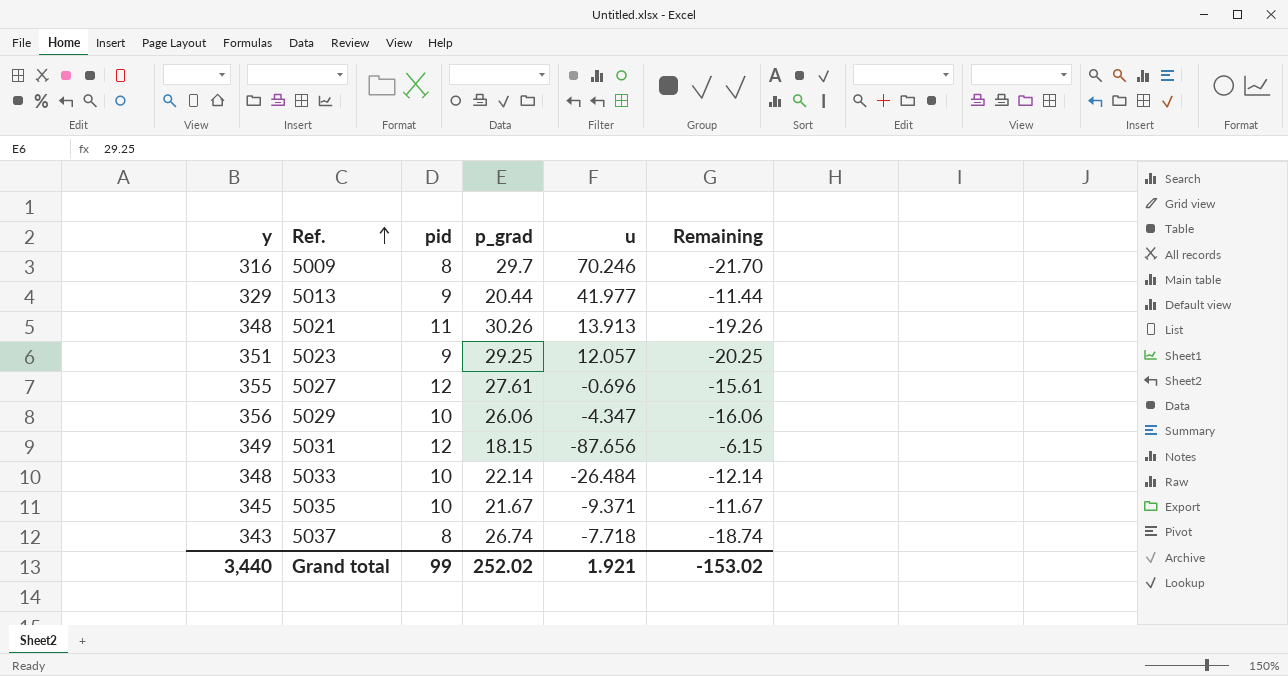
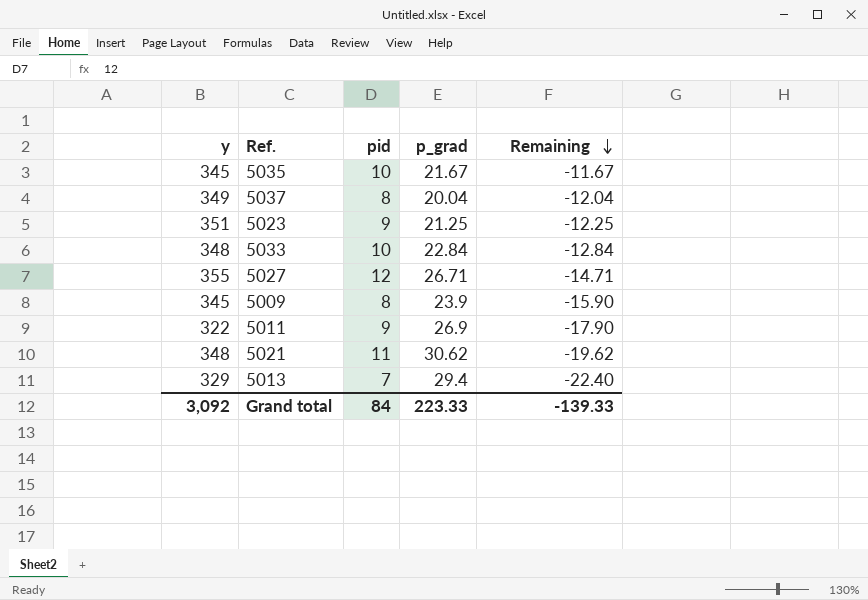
row order: Ref. ascending -> Remaining descending
column u | position: 5 -> none
row 5029: 356 | 10 | 26.06 | -4.347 | -16.06 -> none
row 5031: 349 | 12 | 18.15 | -87.656 | -6.15 -> none
5037 | y: 343 -> 349
5037 | p_grad: 26.74 -> 20.04
5037 | Remaining: -18.74 -> -12.04
5023 | p_grad: 29.25 -> 21.25
5023 | Remaining: -20.25 -> -12.25
5033 | p_grad: 22.14 -> 22.84
5033 | Remaining: -12.14 -> -12.84
5027 | p_grad: 27.61 -> 26.71
5027 | Remaining: -15.61 -> -14.71
5009 | y: 316 -> 345
5009 | p_grad: 29.7 -> 23.9
5009 | Remaining: -21.70 -> -15.90
row 5011: none -> 322 | 9 | 26.9 | -17.90
5021 | p_grad: 30.26 -> 30.62
5021 | Remaining: -19.26 -> -19.62
5013 | pid: 9 -> 7
5013 | p_grad: 20.44 -> 29.4
5013 | Remaining: -11.44 -> -22.40
Grand total | y: 3,440 -> 3,092
Grand total | pid: 99 -> 84
Grand total | p_grad: 252.02 -> 223.33
Grand total | Remaining: -153.02 -> -139.33

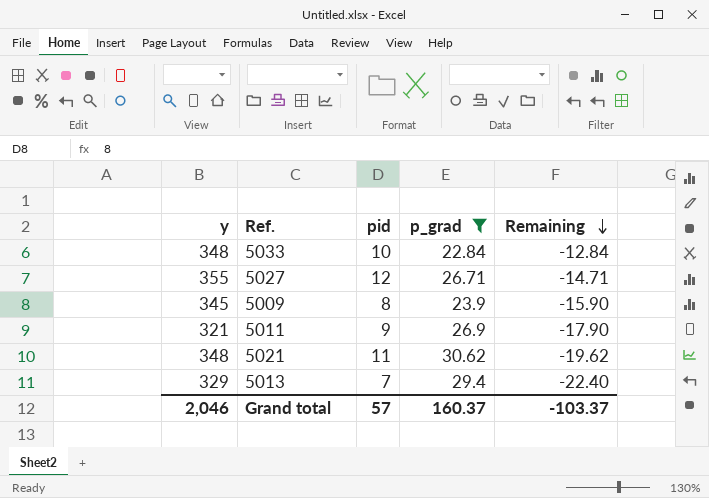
filter: none -> p_grad >= 22.84
5011 | y: 322 -> 321
Grand total | y: 3,092 -> 2,046
Grand total | pid: 84 -> 57
Grand total | p_grad: 223.33 -> 160.37
Grand total | Remaining: -139.33 -> -103.37

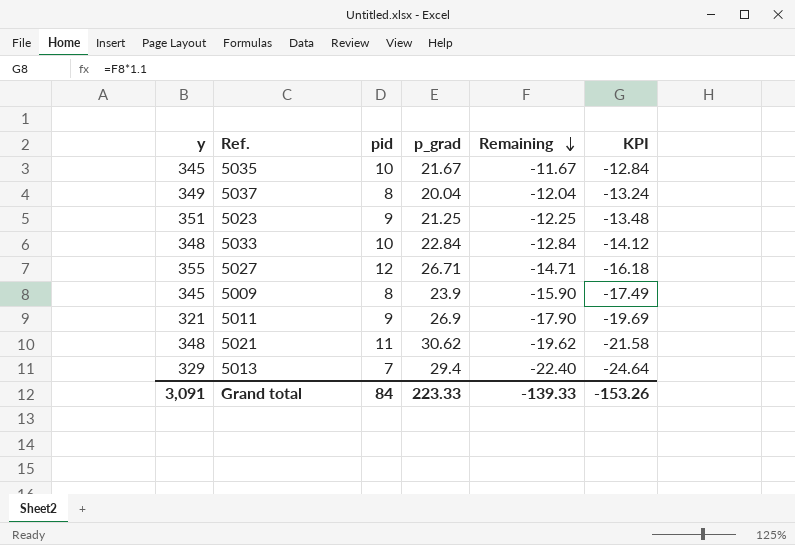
filter: p_grad >= 22.84 -> none
column KPI | formula: none -> [Remaining] * 1.1
Grand total | y: 2,046 -> 3,091
Grand total | pid: 57 -> 84
Grand total | p_grad: 160.37 -> 223.33
Grand total | Remaining: -103.37 -> -139.33

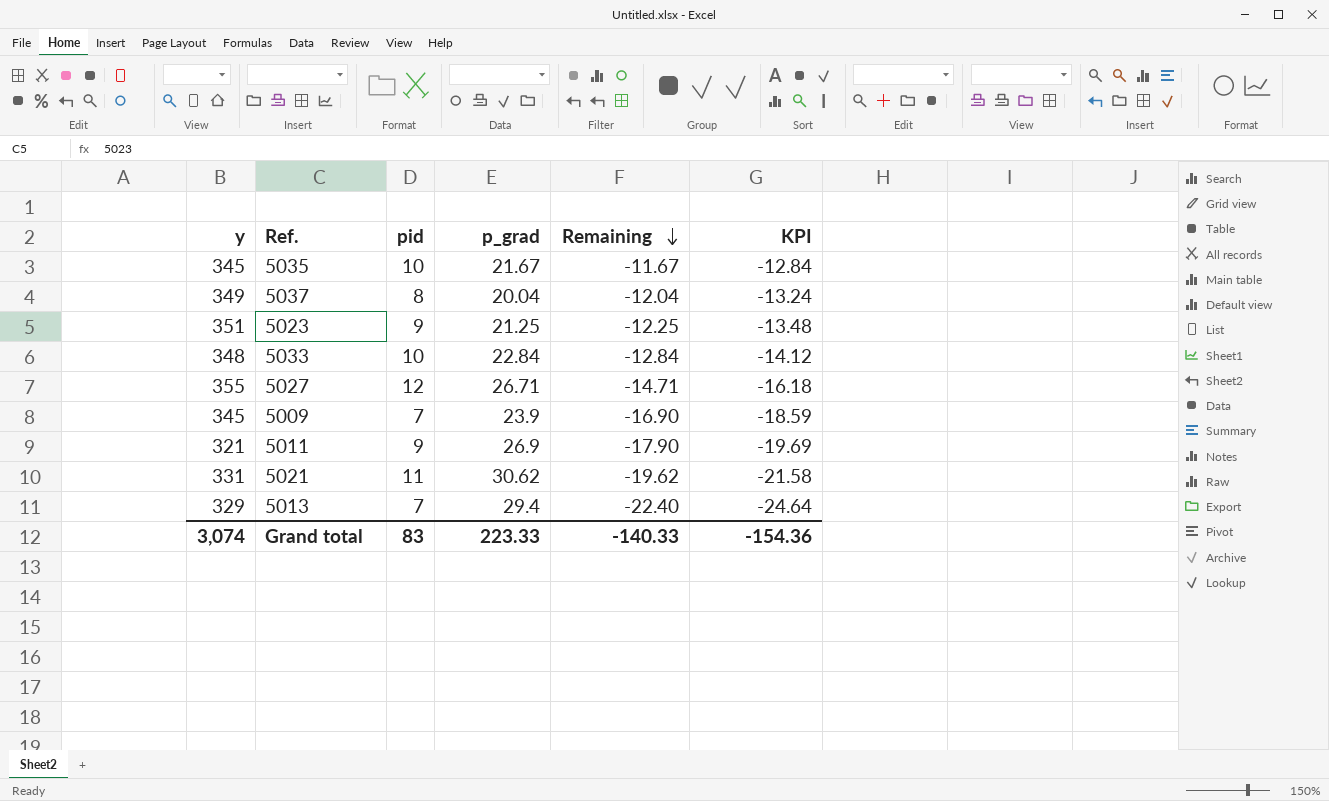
5009 | pid: 8 -> 7
5009 | Remaining: -15.90 -> -16.90
5009 | KPI: -17.49 -> -18.59
5021 | y: 348 -> 331
Grand total | y: 3,091 -> 3,074
Grand total | pid: 84 -> 83
Grand total | Remaining: -139.33 -> -140.33
Grand total | KPI: -153.26 -> -154.36

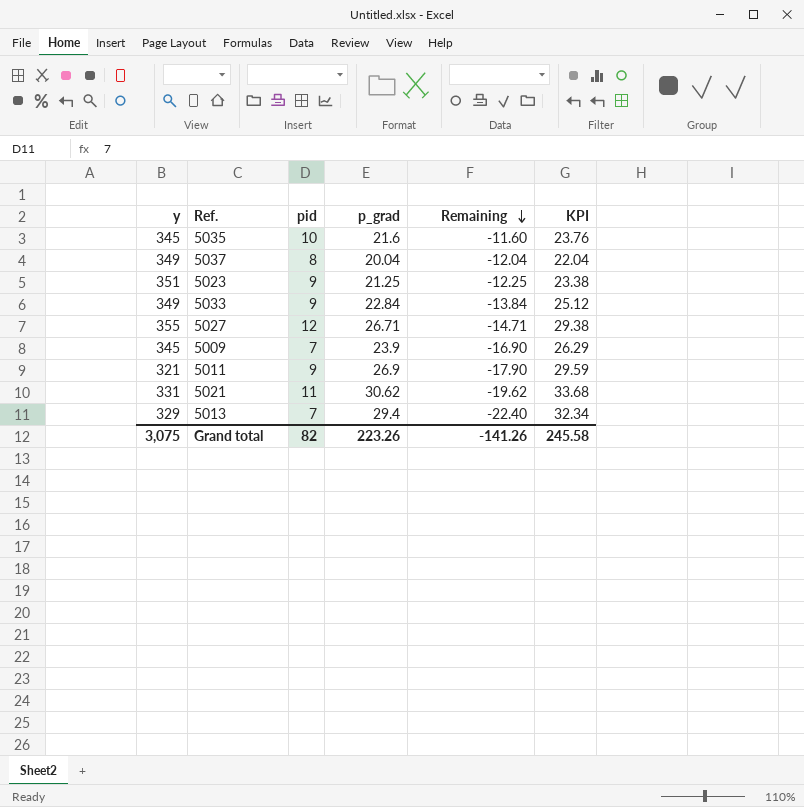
column KPI | formula: [Remaining] * 1.1 -> [p_grad] * 1.1
5035 | p_grad: 21.67 -> 21.6
5035 | Remaining: -11.67 -> -11.60
5033 | y: 348 -> 349
5033 | pid: 10 -> 9
5033 | Remaining: -12.84 -> -13.84
Grand total | y: 3,074 -> 3,075
Grand total | pid: 83 -> 82
Grand total | p_grad: 223.33 -> 223.26
Grand total | Remaining: -140.33 -> -141.26
Grand total | KPI: -154.36 -> 245.58

